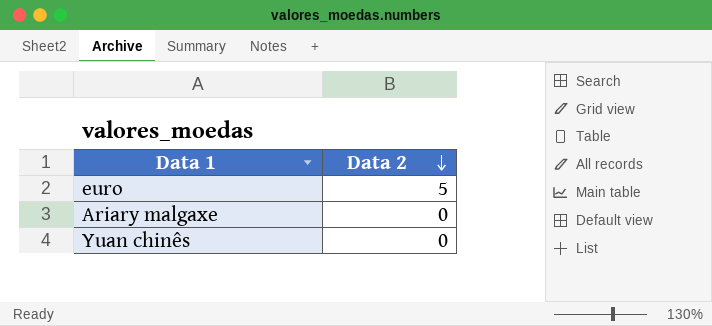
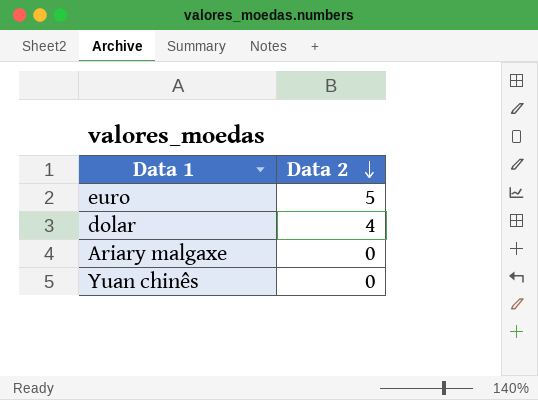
row dolar: none -> 4

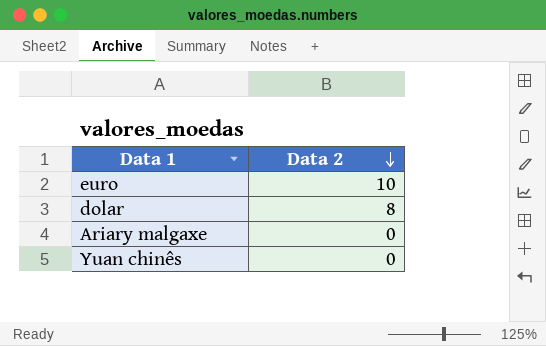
euro | Data 2: 5 -> 10
dolar | Data 2: 4 -> 8

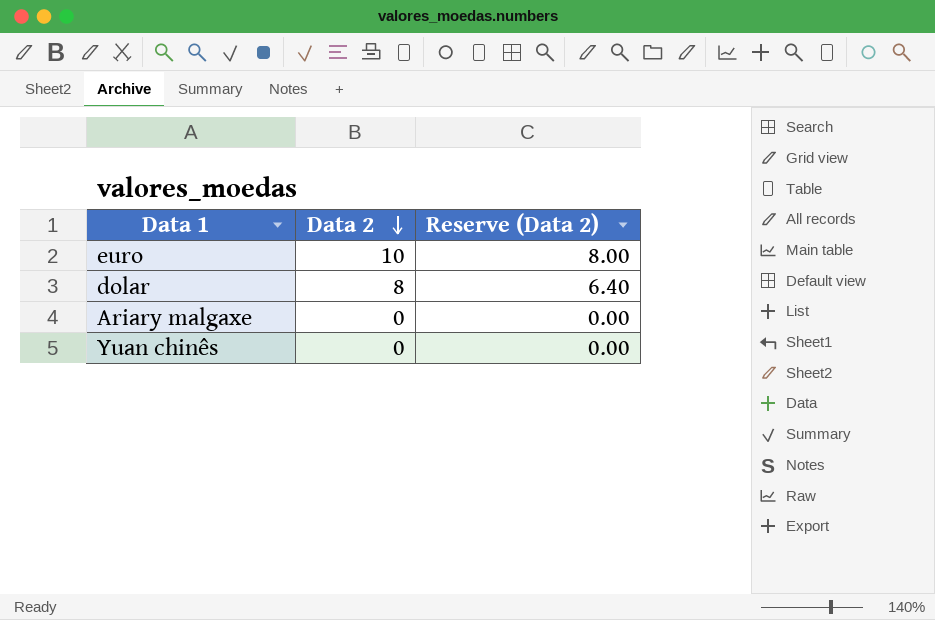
column Reserve (Data 2) | formula: none -> [Data 2] * 0.8

